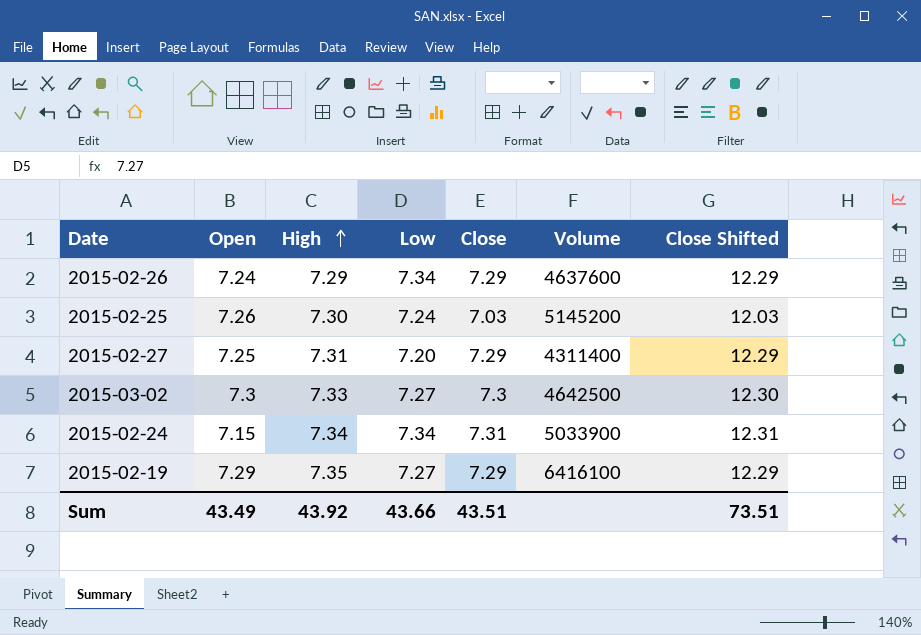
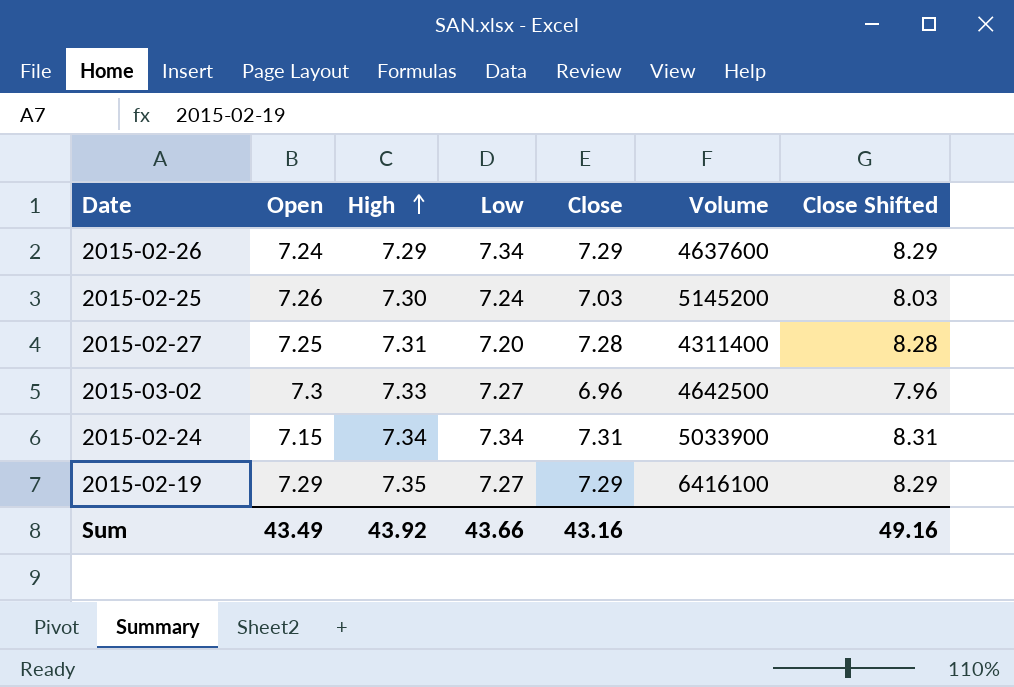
column Close Shifted | formula: [Close] + 5 -> [Close] + 1
2015-02-27 | Close: 7.29 -> 7.28
2015-03-02 | Close: 7.3 -> 6.96
Sum | Close: 43.51 -> 43.16
Sum | Close Shifted: 73.51 -> 49.16

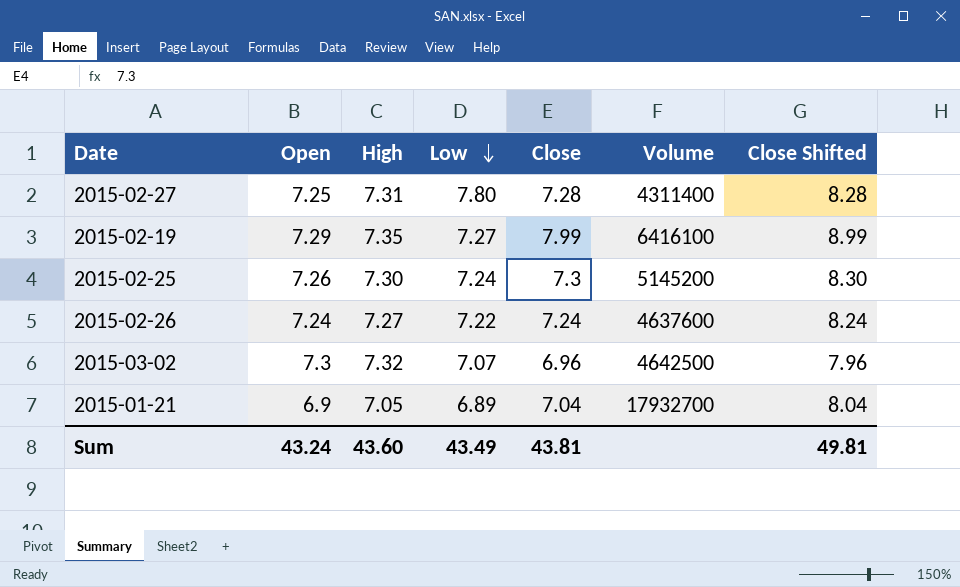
row order: High ascending -> Low descending
row 2015-02-24: 7.15 | 7.34 | 7.34 | 7.31 | 5033900 | 8.31 -> none
2015-02-27 | Low: 7.20 -> 7.80
2015-02-19 | Close: 7.29 -> 7.99
2015-02-19 | Close Shifted: 8.29 -> 8.99
2015-02-25 | Close: 7.03 -> 7.3
2015-02-25 | Close Shifted: 8.03 -> 8.30
2015-02-26 | High: 7.29 -> 7.27
2015-02-26 | Low: 7.34 -> 7.22
2015-02-26 | Close: 7.29 -> 7.24
2015-02-26 | Close Shifted: 8.29 -> 8.24
2015-03-02 | High: 7.33 -> 7.32
2015-03-02 | Low: 7.27 -> 7.07
row 2015-01-21: none -> 6.9 | 7.05 | 6.89 | 7.04 | 17932700 | 8.04
Sum | Open: 43.49 -> 43.24
Sum | High: 43.92 -> 43.60
Sum | Low: 43.66 -> 43.49
Sum | Close: 43.16 -> 43.81
Sum | Close Shifted: 49.16 -> 49.81

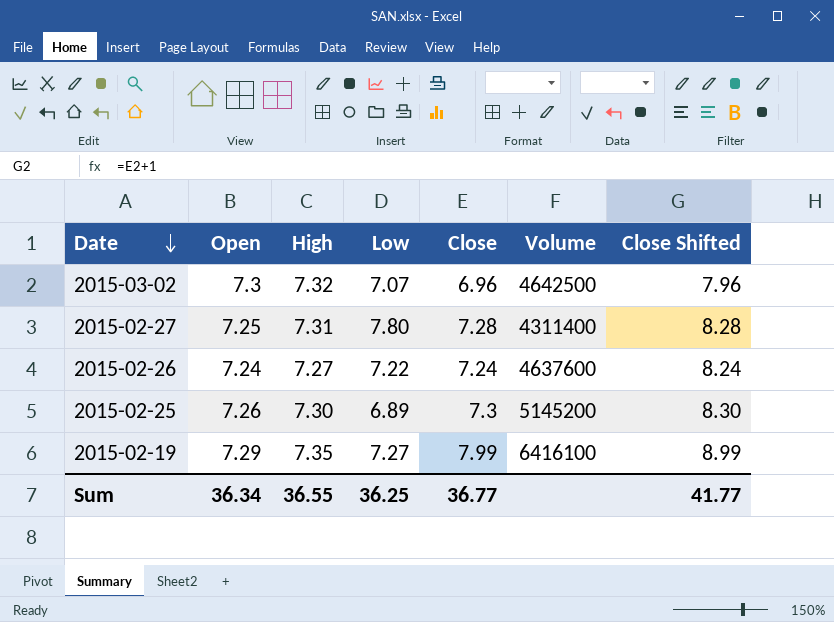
row order: Low descending -> Date descending
row 2015-01-21: 6.9 | 7.05 | 6.89 | 7.04 | 17932700 | 8.04 -> none
2015-02-25 | Low: 7.24 -> 6.89
Sum | Open: 43.24 -> 36.34
Sum | High: 43.60 -> 36.55
Sum | Low: 43.49 -> 36.25
Sum | Close: 43.81 -> 36.77
Sum | Close Shifted: 49.81 -> 41.77

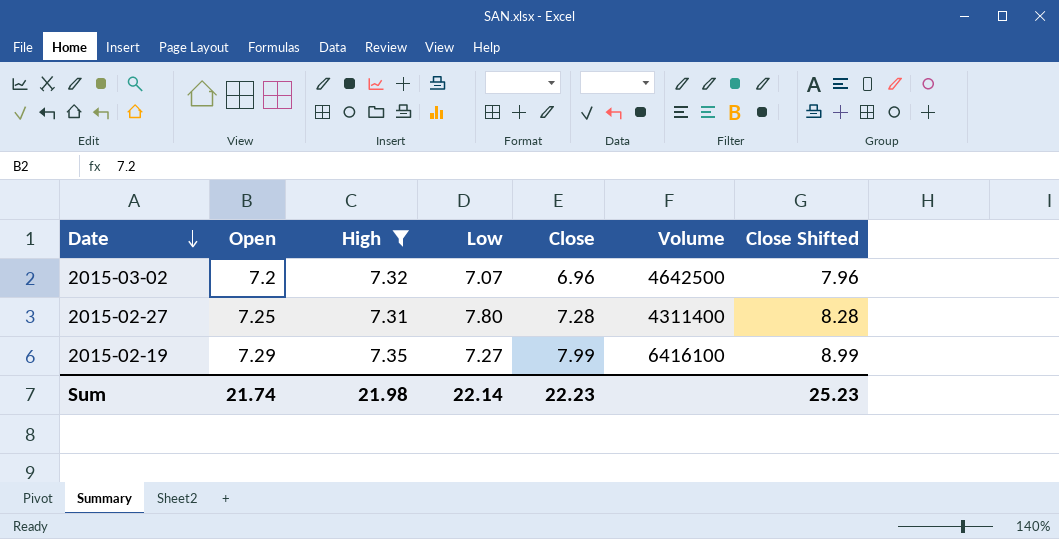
filter: none -> High >= 7.31
2015-03-02 | Open: 7.3 -> 7.2
Sum | Open: 36.34 -> 21.74
Sum | High: 36.55 -> 21.98
Sum | Low: 36.25 -> 22.14
Sum | Close: 36.77 -> 22.23
Sum | Close Shifted: 41.77 -> 25.23

